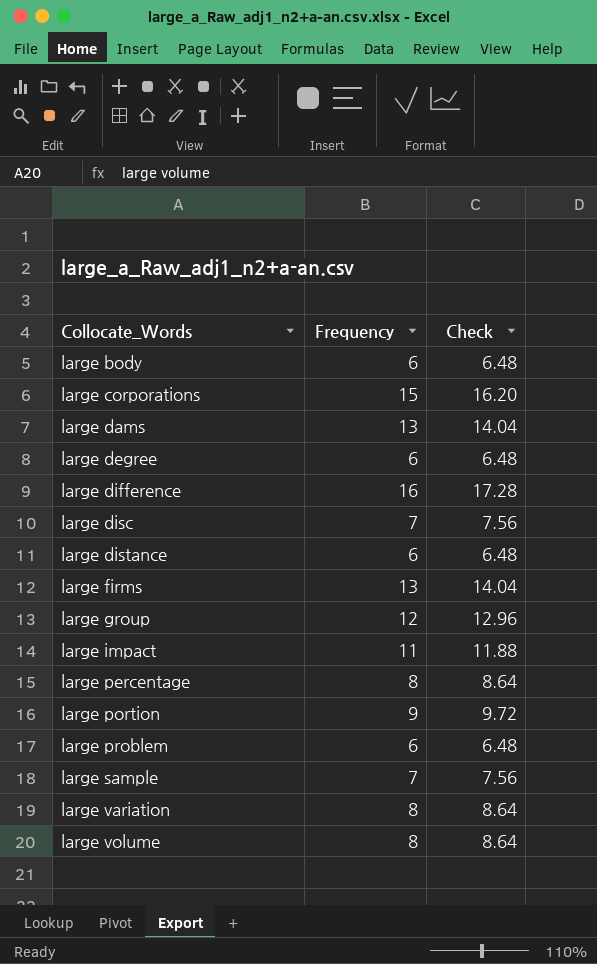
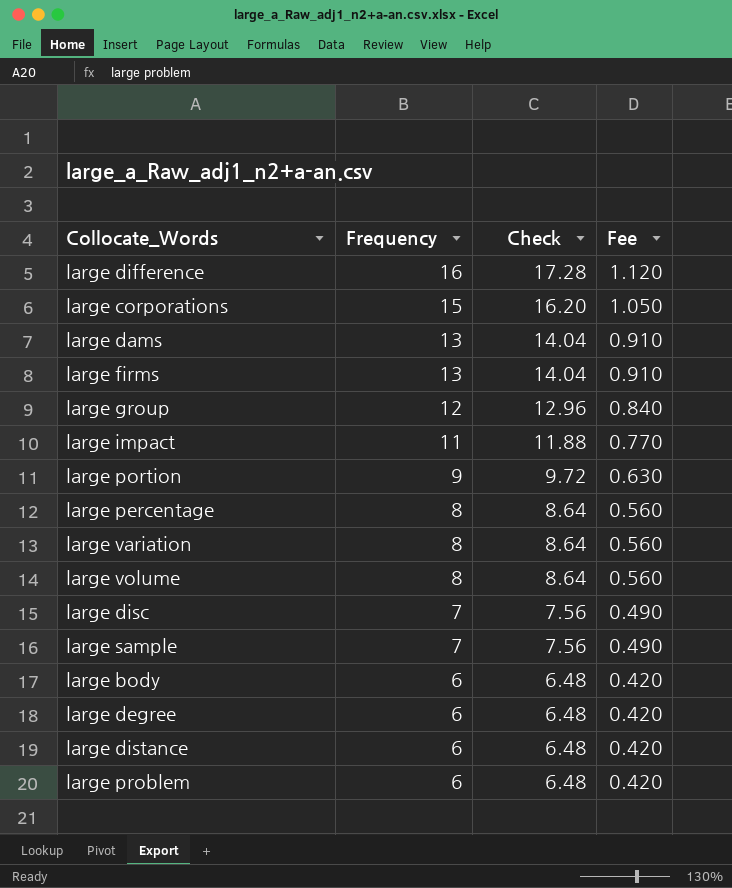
row order: Collocate_Words ascending -> Frequency descending
column Fee | formula: none -> [Frequency] * 0.07

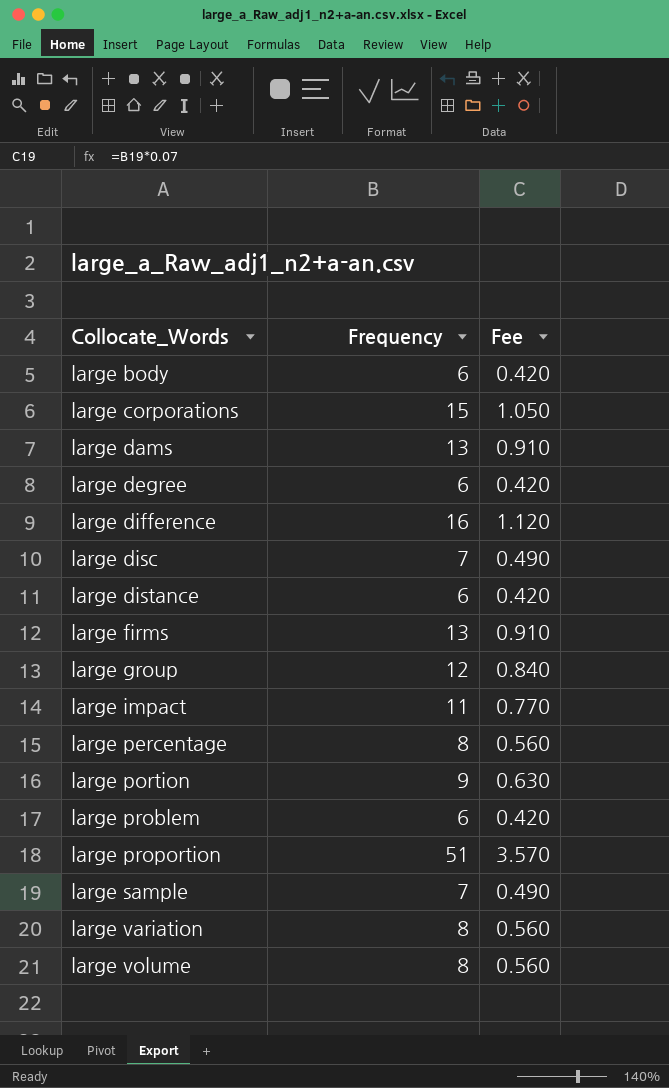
row order: Frequency descending -> Collocate_Words ascending
column Check | formula: [Frequency] * 1.08 -> none
row large proportion: none -> 51 | 3.570

